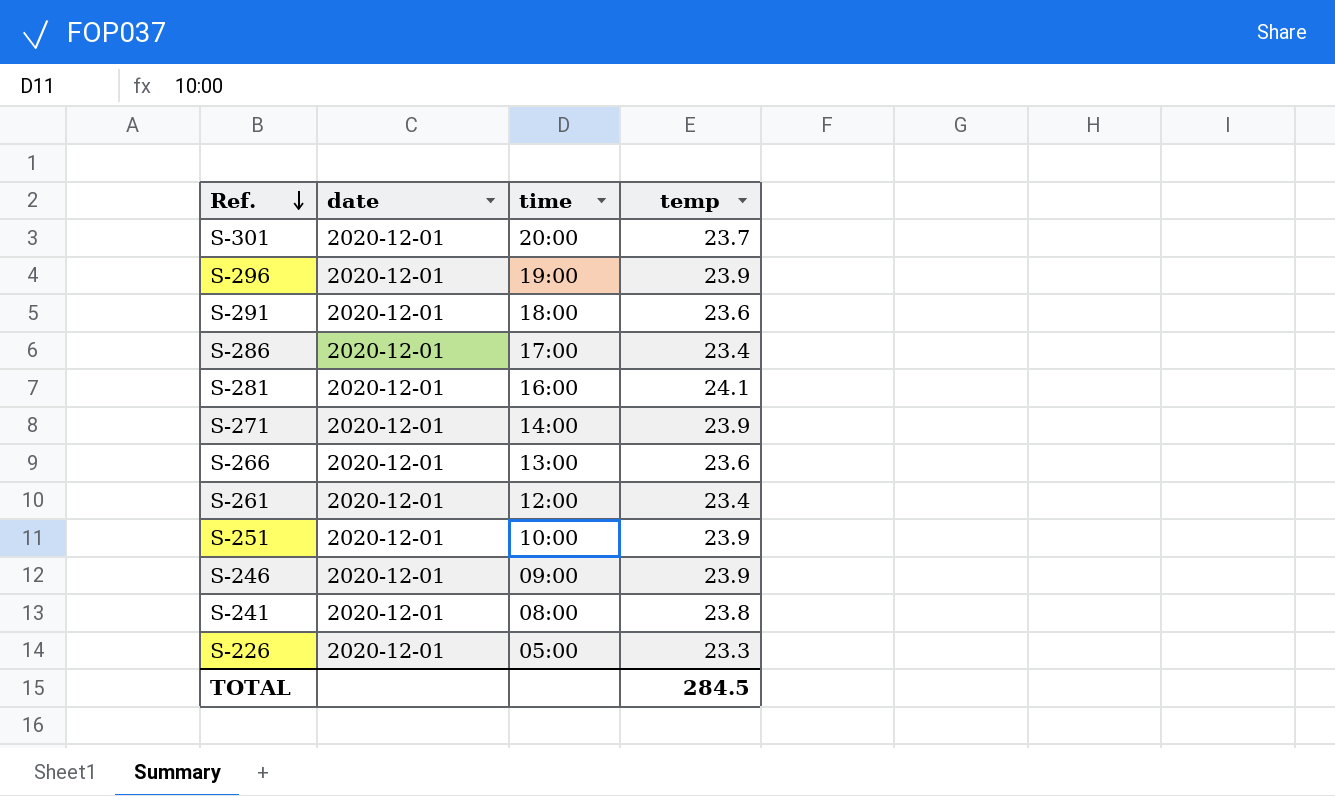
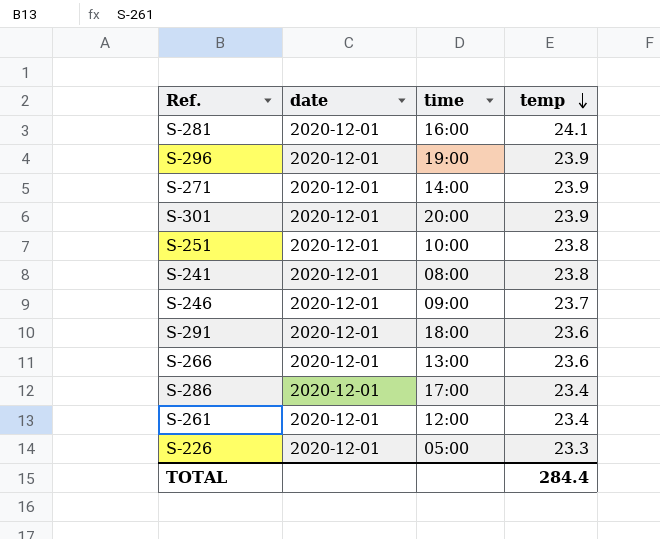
row order: Ref. descending -> temp descending
S-301 | temp: 23.7 -> 23.9
S-251 | temp: 23.9 -> 23.8
S-246 | temp: 23.9 -> 23.7
TOTAL | temp: 284.5 -> 284.4

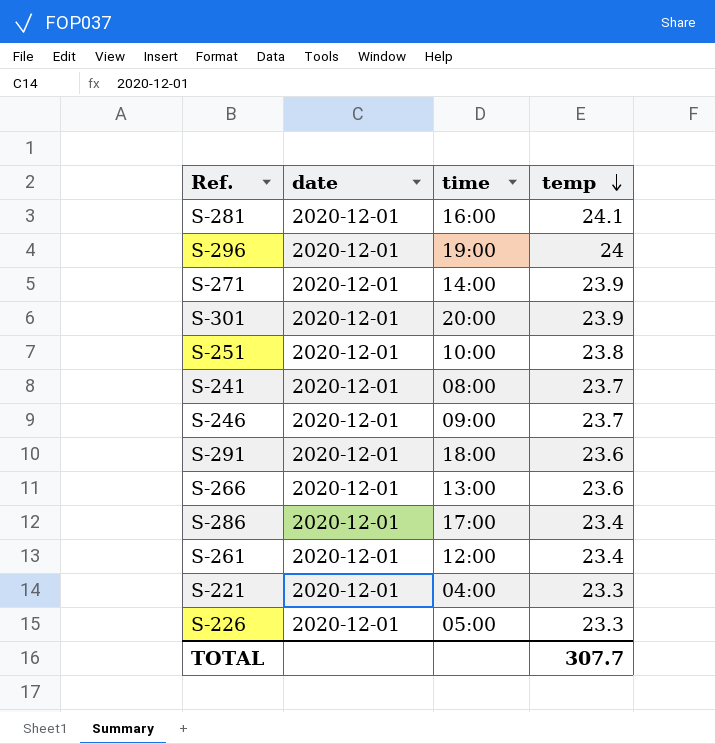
S-296 | temp: 23.9 -> 24
S-241 | temp: 23.8 -> 23.7
row S-221: none -> 2020-12-01 | 04:00 | 23.3
TOTAL | temp: 284.4 -> 307.7

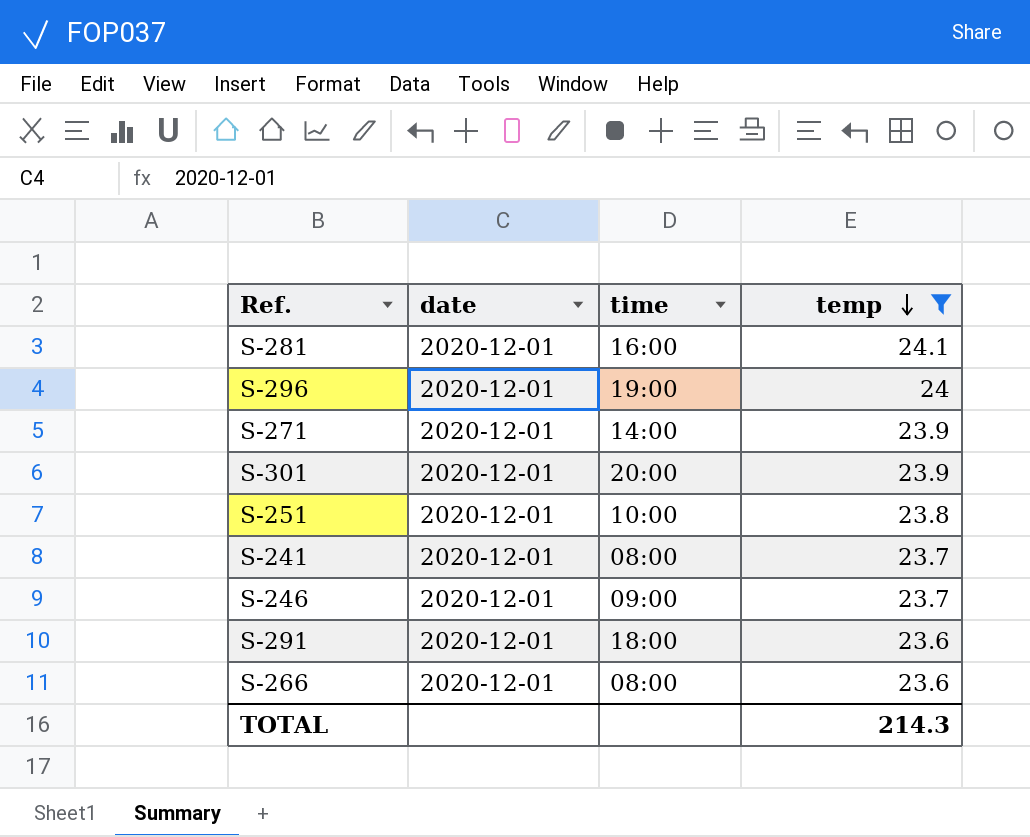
filter: none -> temp >= 23.6
S-266 | time: 13:00 -> 08:00
TOTAL | temp: 307.7 -> 214.3

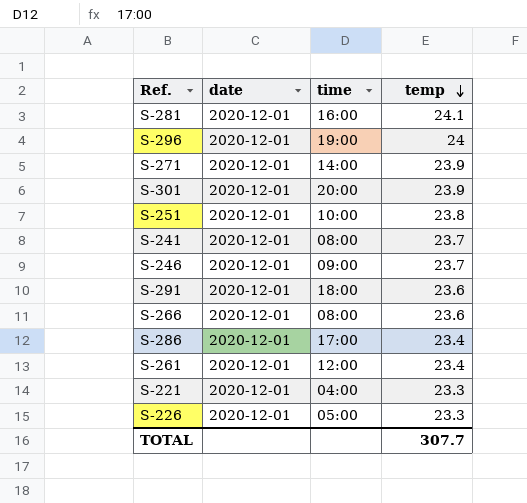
filter: temp >= 23.6 -> none
TOTAL | temp: 214.3 -> 307.7

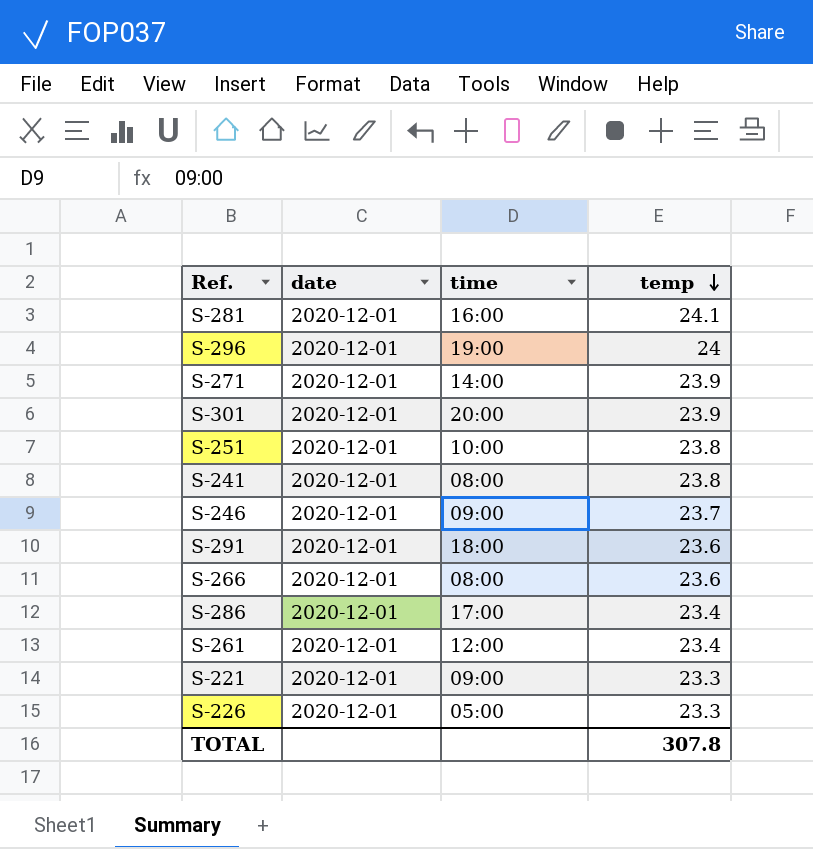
S-241 | temp: 23.7 -> 23.8
S-221 | time: 04:00 -> 09:00
TOTAL | temp: 307.7 -> 307.8

